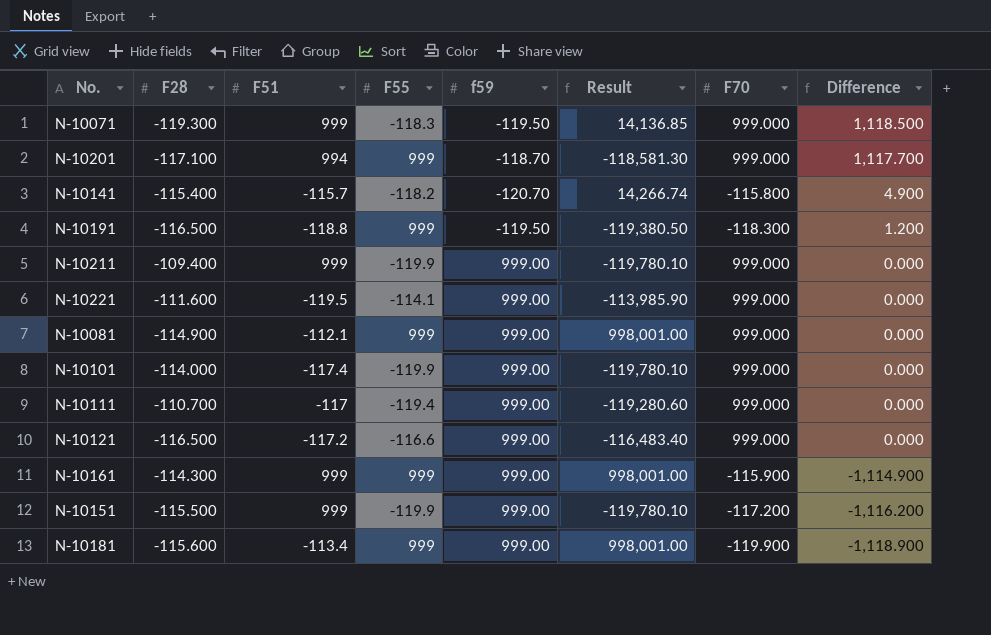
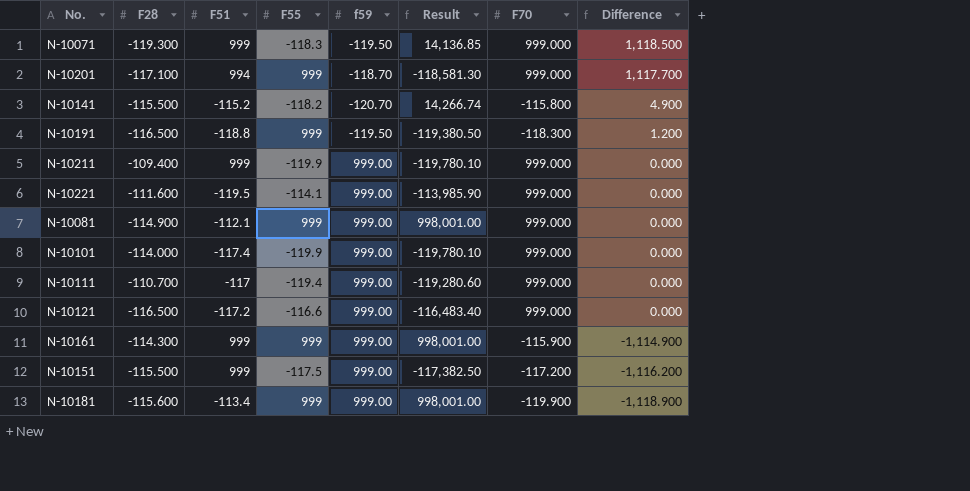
N-10141 | F28: -115.400 -> -115.500
N-10141 | F51: -115.7 -> -115.2
N-10151 | F55: -119.9 -> -117.5
N-10151 | Result: -119,780.10 -> -117,382.50

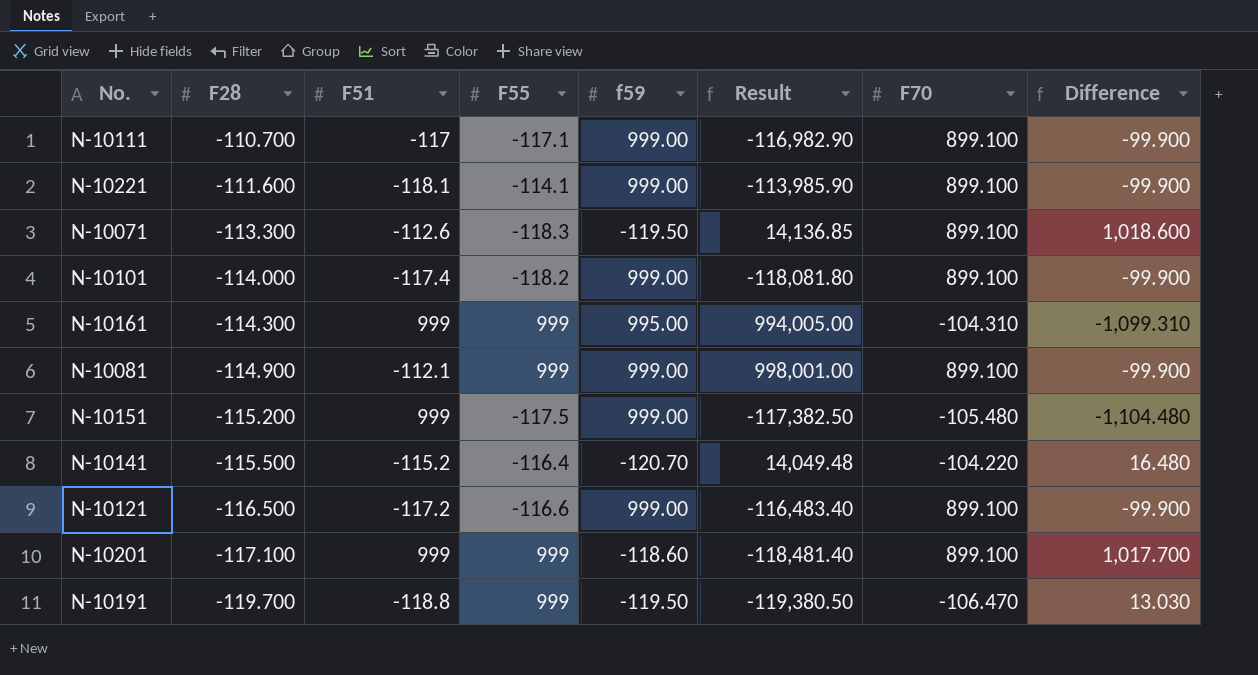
row order: Difference descending -> F28 descending
row N-10211: -109.400 | 999 | -119.9 | 999.00 | -119,780.10 | 999.000 | 0.000 -> none
row N-10181: -115.600 | -113.4 | 999 | 999.00 | 998,001.00 | -119.900 | -1,118.900 -> none
N-10111 | F55: -119.4 -> -117.1
N-10111 | Result: -119,280.60 -> -116,982.90
N-10111 | F70: 999.000 -> 899.100
N-10111 | Difference: 0.000 -> -99.900
N-10221 | F51: -119.5 -> -118.1
N-10221 | F70: 999.000 -> 899.100
N-10221 | Difference: 0.000 -> -99.900
N-10071 | F28: -119.300 -> -113.300
N-10071 | F51: 999 -> -112.6
N-10071 | F70: 999.000 -> 899.100
N-10071 | Difference: 1,118.500 -> 1,018.600
N-10101 | F55: -119.9 -> -118.2
N-10101 | Result: -119,780.10 -> -118,081.80
N-10101 | F70: 999.000 -> 899.100
N-10101 | Difference: 0.000 -> -99.900
N-10161 | f59: 999.00 -> 995.00
N-10161 | Result: 998,001.00 -> 994,005.00
N-10161 | F70: -115.900 -> -104.310
N-10161 | Difference: -1,114.900 -> -1,099.310
N-10081 | F70: 999.000 -> 899.100
N-10081 | Difference: 0.000 -> -99.900
N-10151 | F28: -115.500 -> -115.200
N-10151 | F70: -117.200 -> -105.480
N-10151 | Difference: -1,116.200 -> -1,104.480
N-10141 | F55: -118.2 -> -116.4
N-10141 | Result: 14,266.74 -> 14,049.48
N-10141 | F70: -115.800 -> -104.220
N-10141 | Difference: 4.900 -> 16.480
N-10121 | F70: 999.000 -> 899.100
N-10121 | Difference: 0.000 -> -99.900
N-10201 | F51: 994 -> 999
N-10201 | f59: -118.70 -> -118.60
N-10201 | Result: -118,581.30 -> -118,481.40
N-10201 | F70: 999.000 -> 899.100
N-10201 | Difference: 1,117.700 -> 1,017.700
N-10191 | F28: -116.500 -> -119.700
N-10191 | F70: -118.300 -> -106.470
N-10191 | Difference: 1.200 -> 13.030

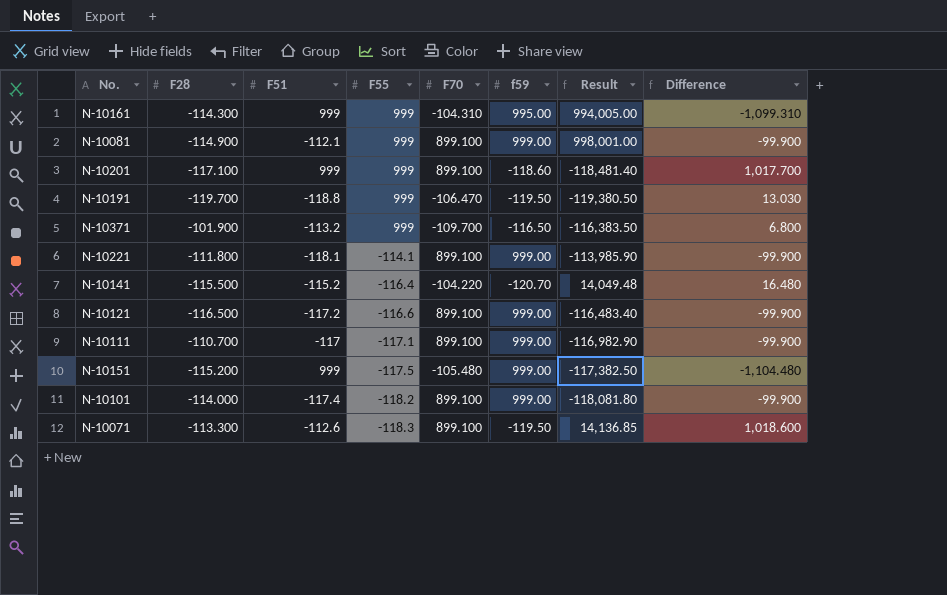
row order: F28 descending -> F55 descending
column F70 | position: 7 -> 5
row N-10371: none -> -101.900 | -113.2 | 999 | -109.700 | -116.50 | -116,383.50 | 6.800
N-10221 | F28: -111.600 -> -111.800

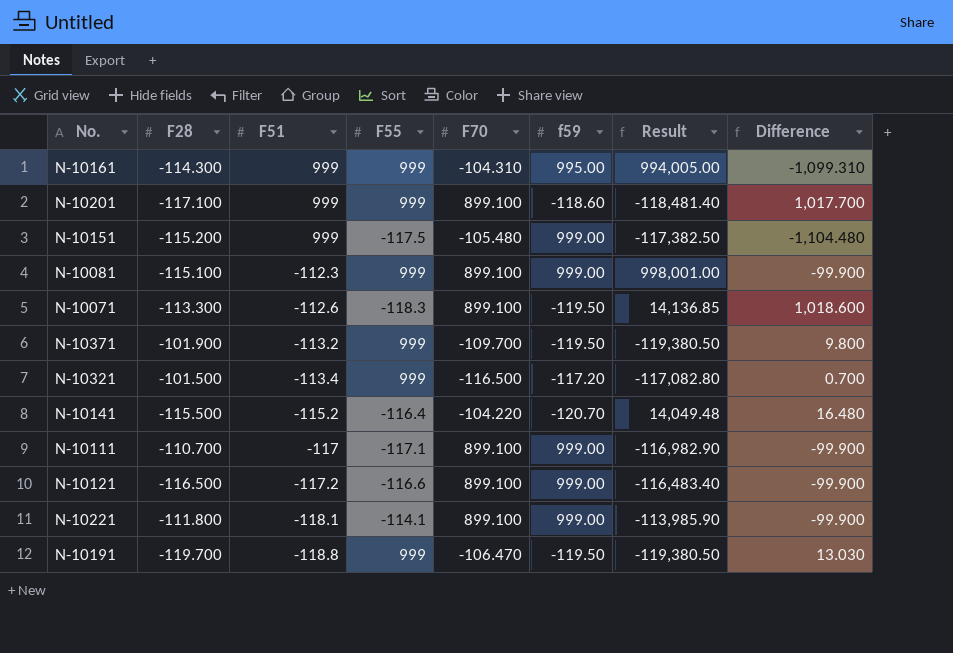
row order: F55 descending -> F51 descending
row N-10101: -114.000 | -117.4 | -118.2 | 899.100 | 999.00 | -118,081.80 | -99.900 -> none
N-10081 | F28: -114.900 -> -115.100
N-10081 | F51: -112.1 -> -112.3
N-10371 | f59: -116.50 -> -119.50
N-10371 | Result: -116,383.50 -> -119,380.50
N-10371 | Difference: 6.800 -> 9.800
row N-10321: none -> -101.500 | -113.4 | 999 | -116.500 | -117.20 | -117,082.80 | 0.700

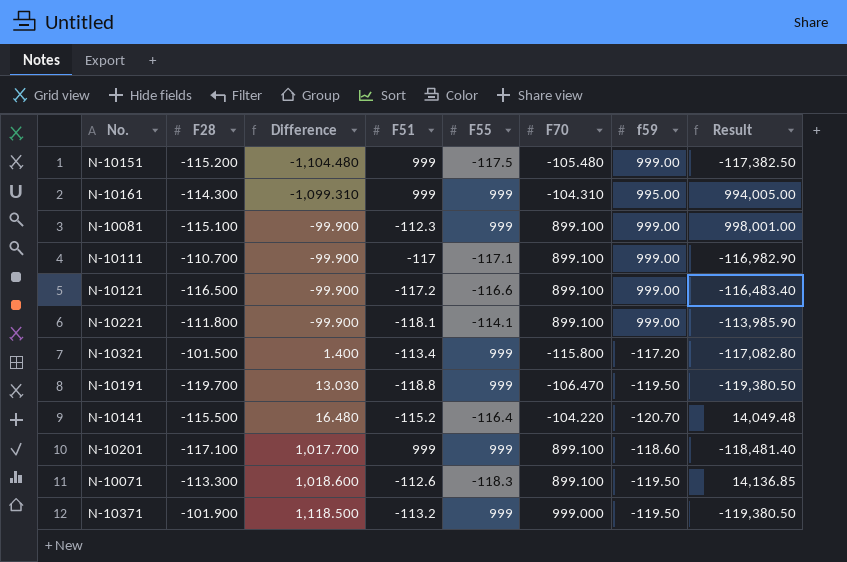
row order: F51 descending -> Difference ascending
column Difference | position: 8 -> 3
N-10321 | Difference: 0.700 -> 1.400
N-10321 | F70: -116.500 -> -115.800
N-10371 | Difference: 9.800 -> 1,118.500
N-10371 | F70: -109.700 -> 999.000

